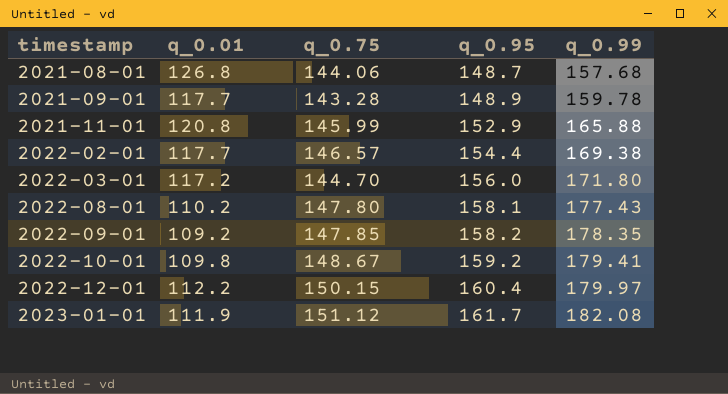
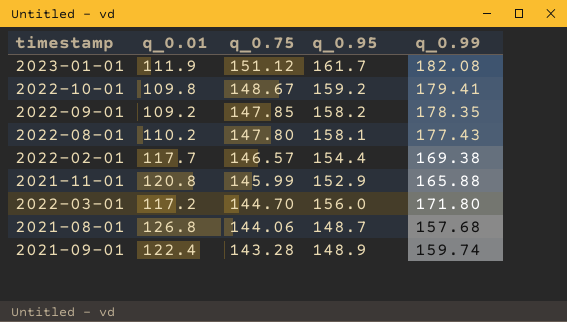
row order: timestamp ascending -> q_0.75 descending
row 2022-12-01: 112.2 | 150.15 | 160.4 | 179.97 -> none
2021-09-01 | q_0.01: 117.7 -> 122.4
2021-09-01 | q_0.99: 159.78 -> 159.74

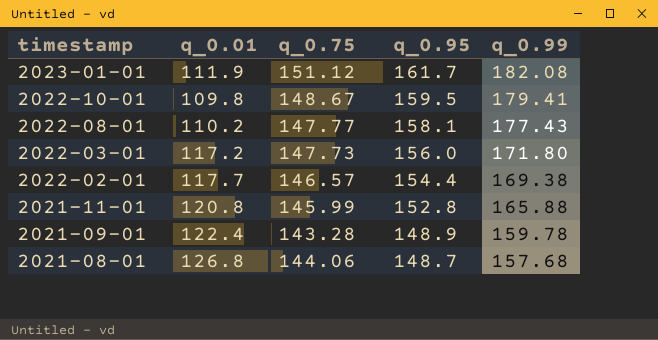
row order: q_0.75 descending -> timestamp descending
row 2022-09-01: 109.2 | 147.85 | 158.2 | 178.35 -> none
2022-10-01 | q_0.95: 159.2 -> 159.5
2022-08-01 | q_0.75: 147.80 -> 147.77
2022-03-01 | q_0.75: 144.70 -> 147.73
2021-11-01 | q_0.95: 152.9 -> 152.8
2021-09-01 | q_0.99: 159.74 -> 159.78

